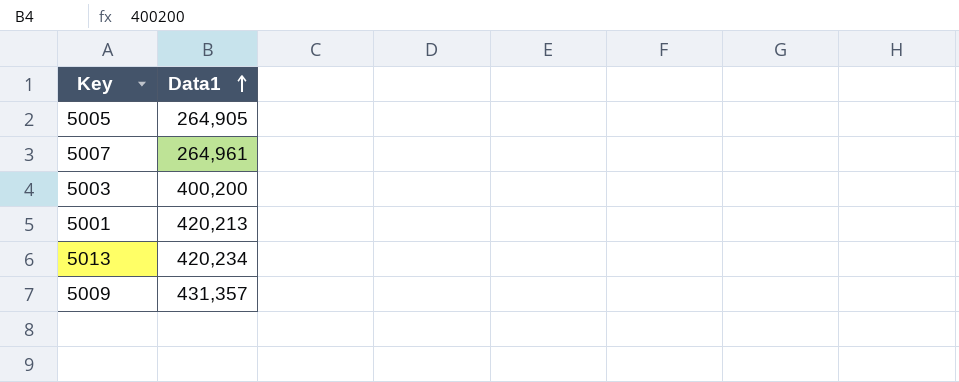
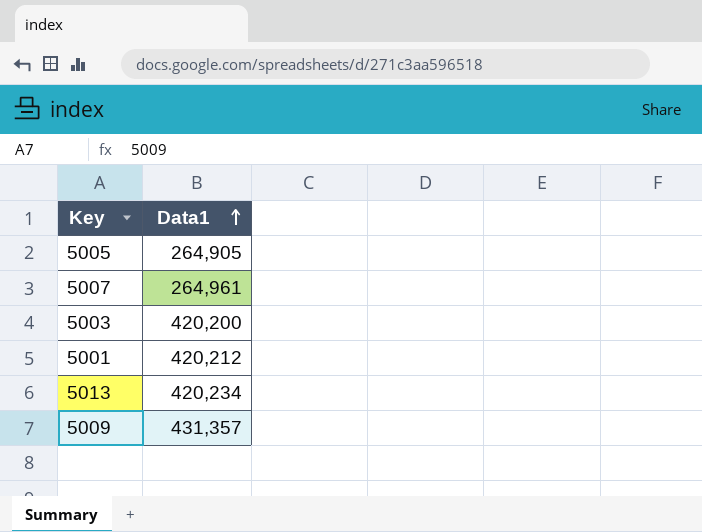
5003 | Data1: 400,200 -> 420,200
5001 | Data1: 420,213 -> 420,212

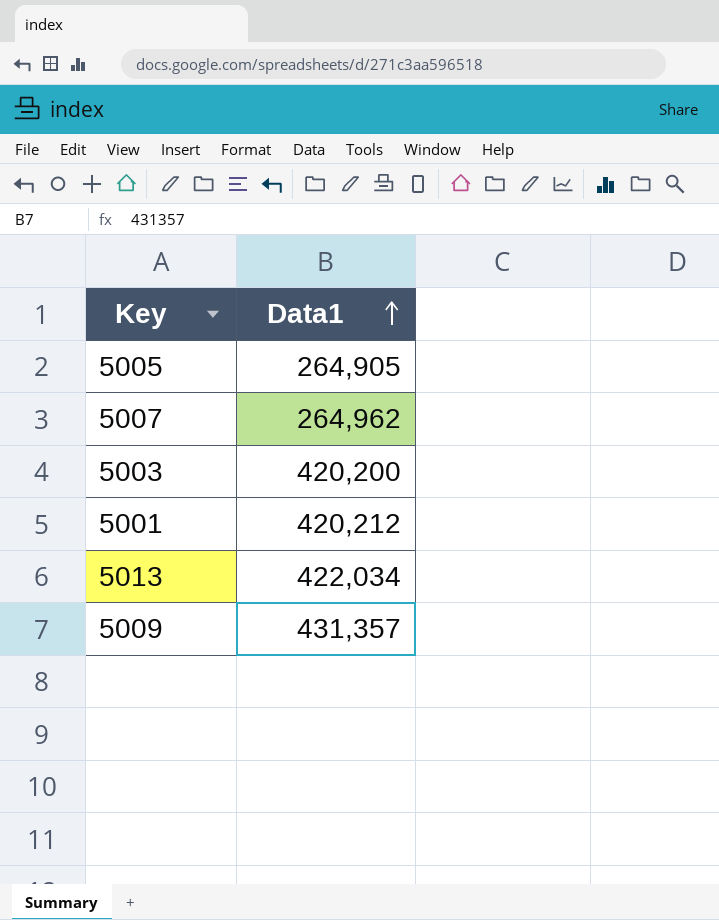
5007 | Data1: 264,961 -> 264,962
5013 | Data1: 420,234 -> 422,034

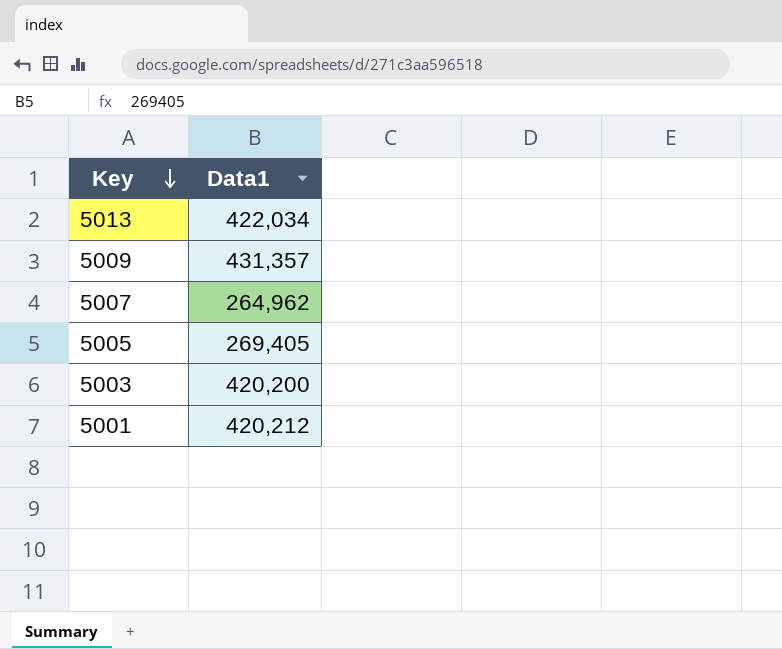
row order: Data1 ascending -> Key descending
5005 | Data1: 264,905 -> 269,405

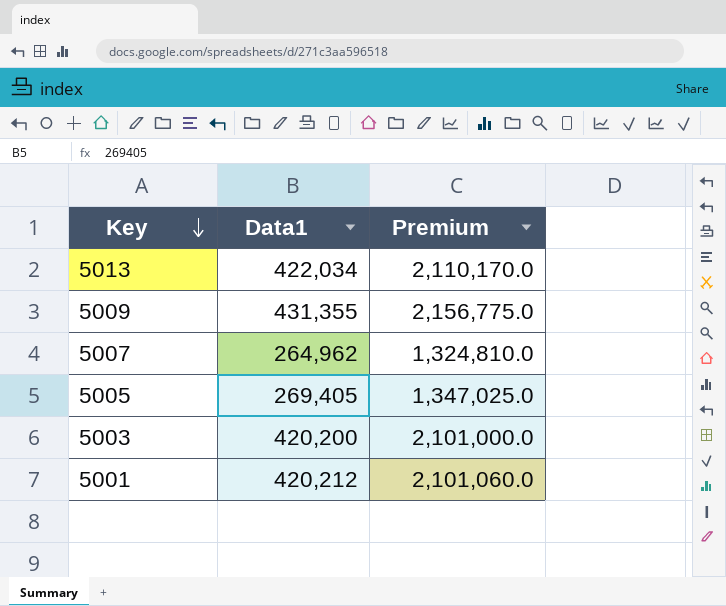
column Premium | formula: none -> [Data1] * 5
5009 | Data1: 431,357 -> 431,355

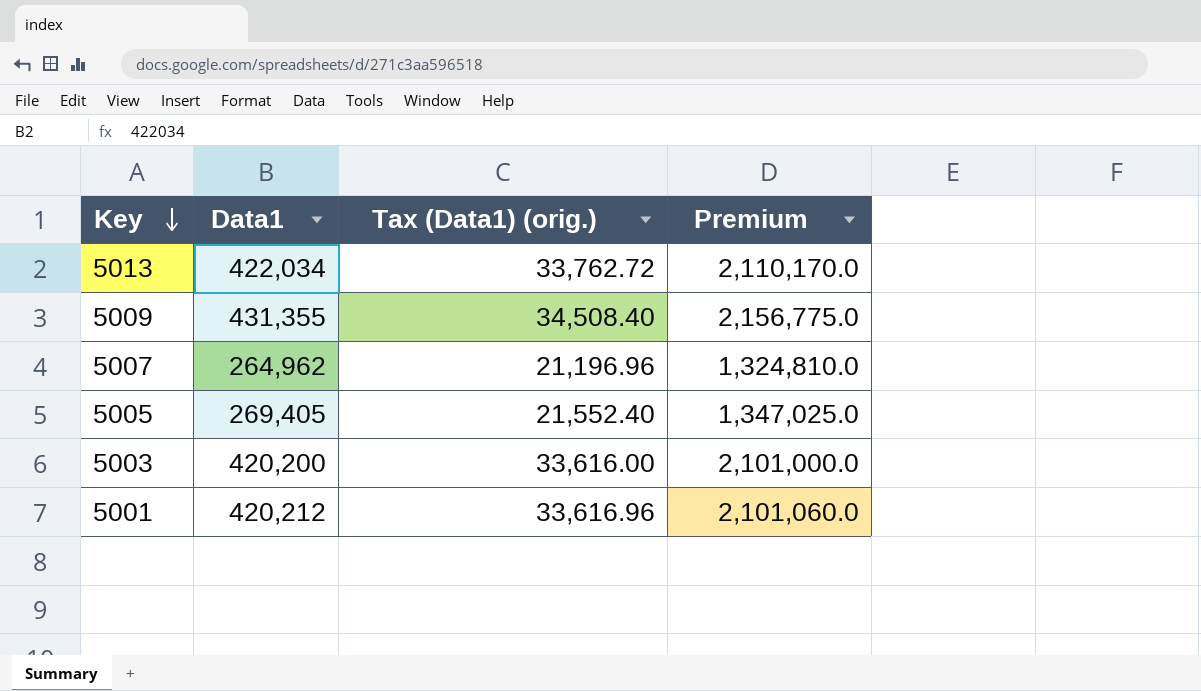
column Tax (Data1) (orig.) | formula: none -> [Data1] * 0.08

